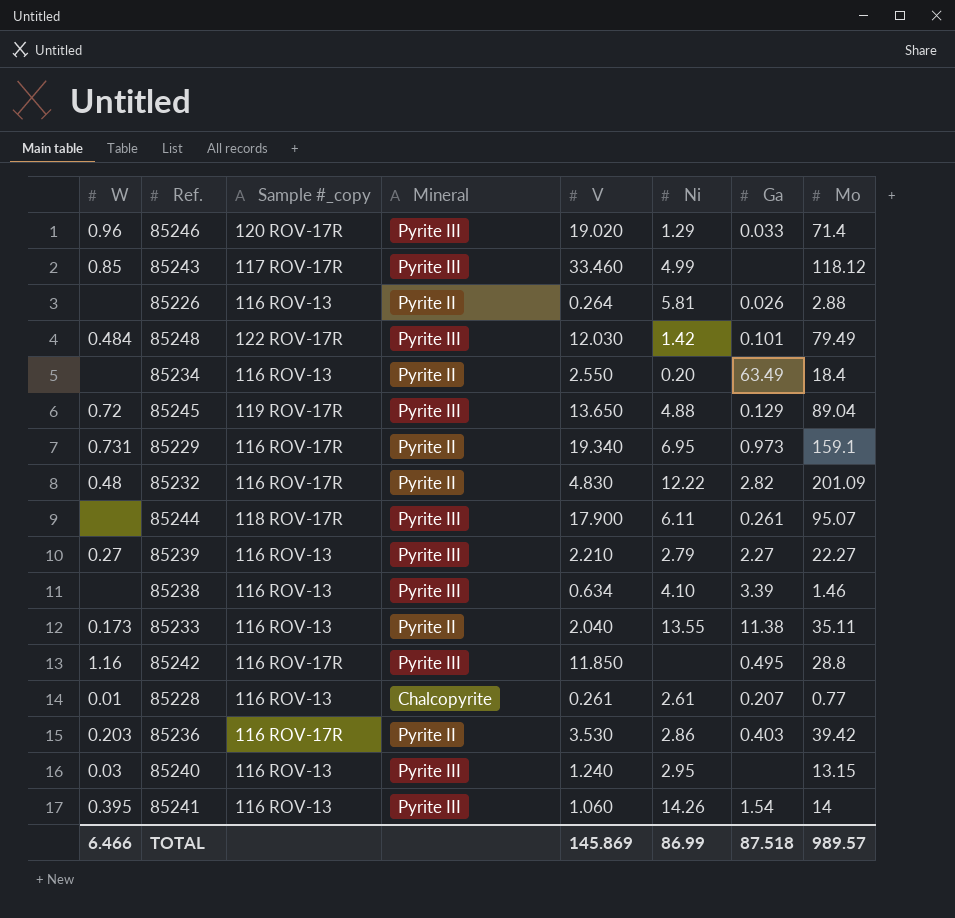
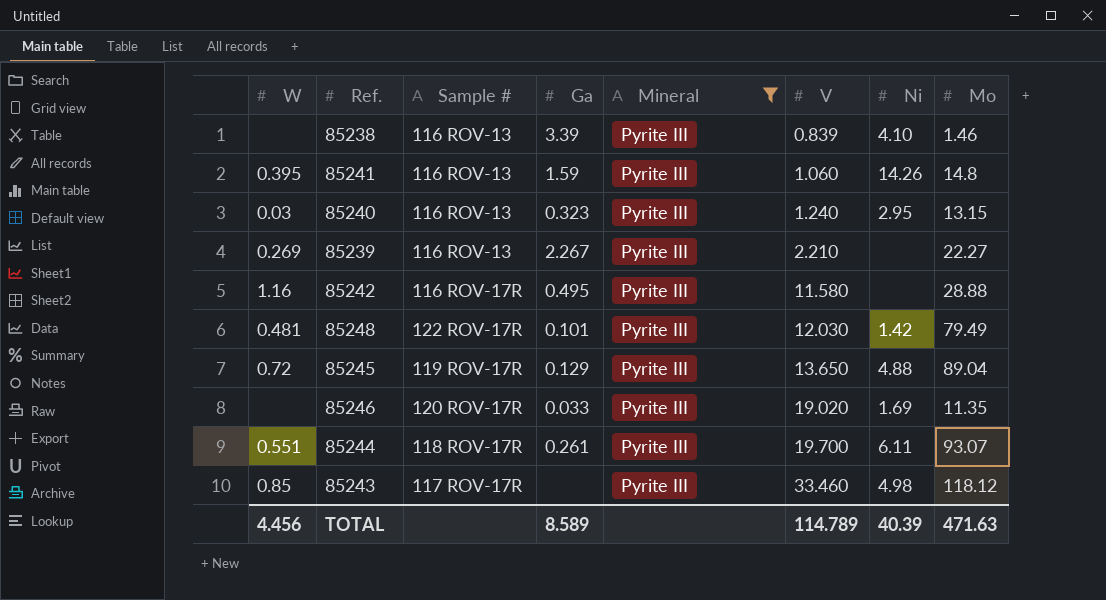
filter: none -> Mineral = Pyrite III
row order: none -> V ascending
column name: Sample #_copy -> Sample #
column Ga | position: 7 -> 4
85238 | V: 0.634 -> 0.839
85241 | Ga: 1.54 -> 1.59
85241 | Mo: 14 -> 14.8
85240 | Ga: none -> 0.323
85239 | W: 0.27 -> 0.269
85239 | Ga: 2.27 -> 2.267
85239 | Ni: 2.79 -> none
85242 | V: 11.850 -> 11.580
85242 | Mo: 28.8 -> 28.88
85248 | W: 0.484 -> 0.481
85246 | W: 0.96 -> none
85246 | Ni: 1.29 -> 1.69
85246 | Mo: 71.4 -> 11.35
85244 | W: none -> 0.551
85244 | V: 17.900 -> 19.700
85244 | Mo: 95.07 -> 93.07
85243 | Ni: 4.99 -> 4.98
TOTAL | W: 6.466 -> 4.456
TOTAL | Ga: 87.518 -> 8.589
TOTAL | V: 145.869 -> 114.789
TOTAL | Ni: 86.99 -> 40.39
TOTAL | Mo: 989.57 -> 471.63

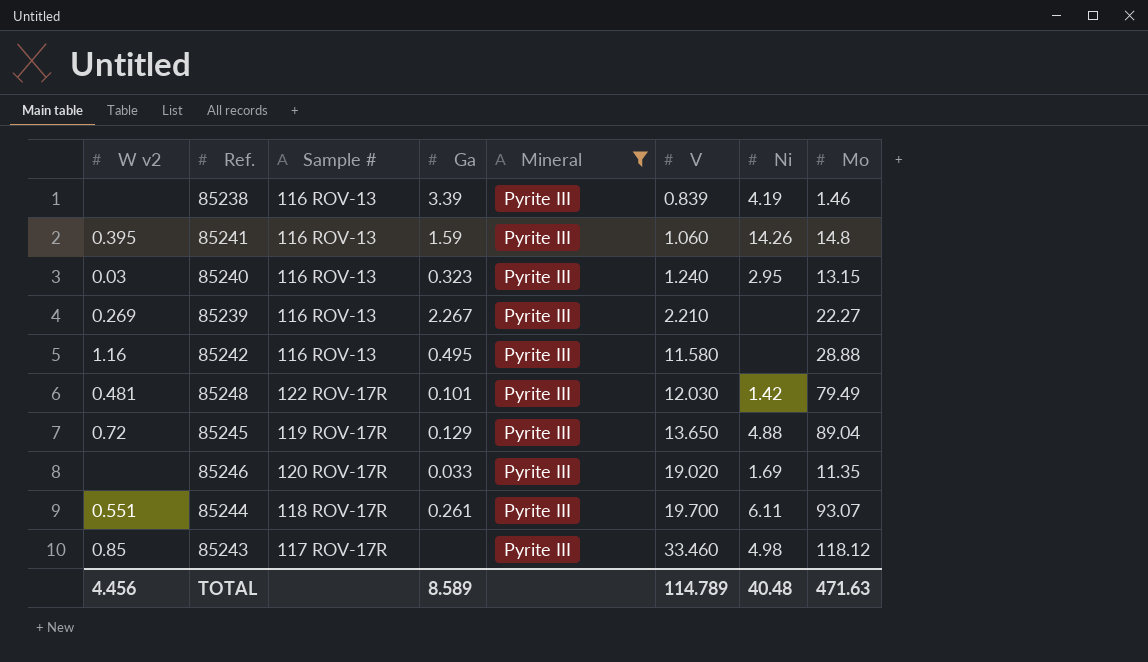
column name: W -> W v2
85238 | Ni: 4.10 -> 4.19
85242 | Sample #: 116 ROV-17R -> 116 ROV-13
TOTAL | Ni: 40.39 -> 40.48

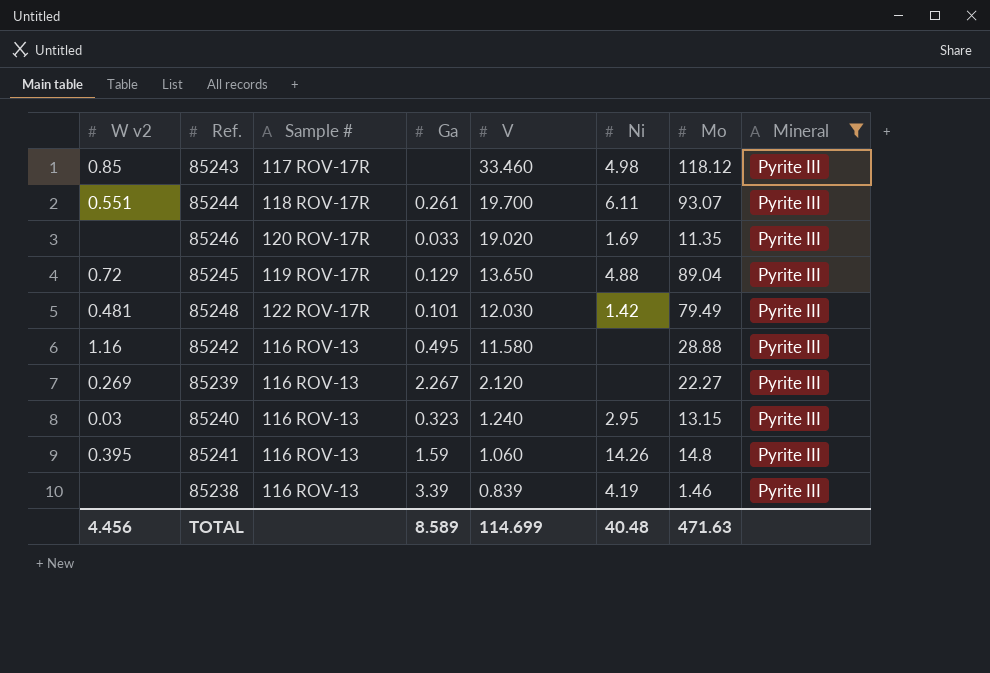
row order: V ascending -> V descending
column Mineral | position: 5 -> 8
85239 | V: 2.210 -> 2.120
TOTAL | V: 114.789 -> 114.699

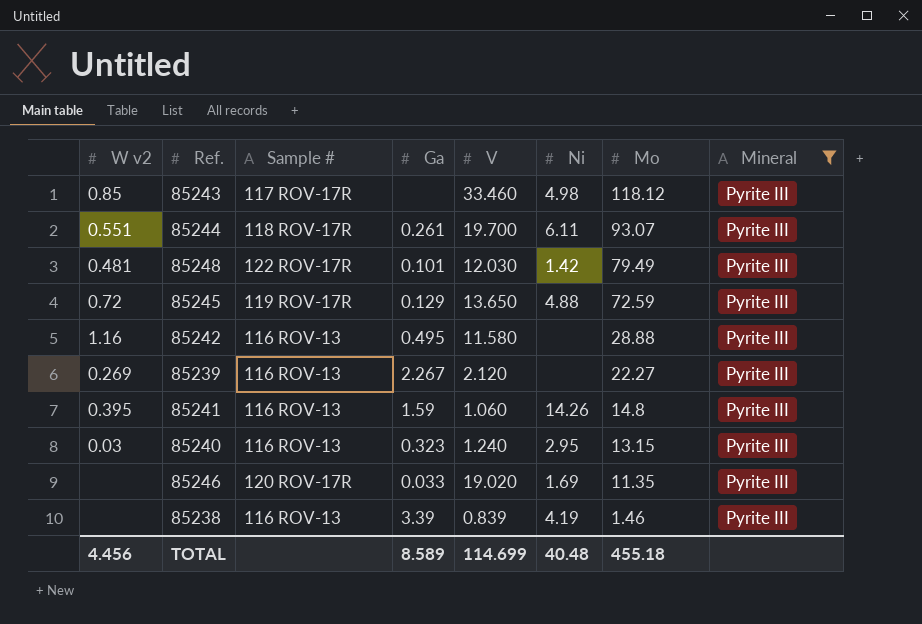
row order: V descending -> Mo descending
85245 | Mo: 89.04 -> 72.59
TOTAL | Mo: 471.63 -> 455.18

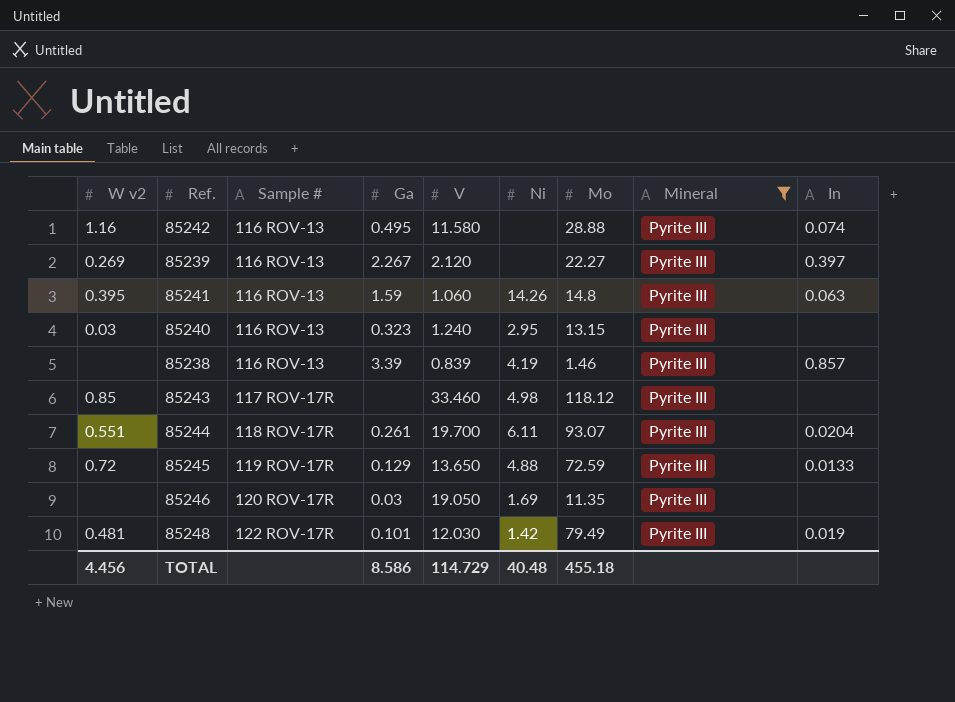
row order: Mo descending -> Sample # ascending
column In | position: none -> 9
85246 | Ga: 0.033 -> 0.03
85246 | V: 19.020 -> 19.050
TOTAL | Ga: 8.589 -> 8.586
TOTAL | V: 114.699 -> 114.729

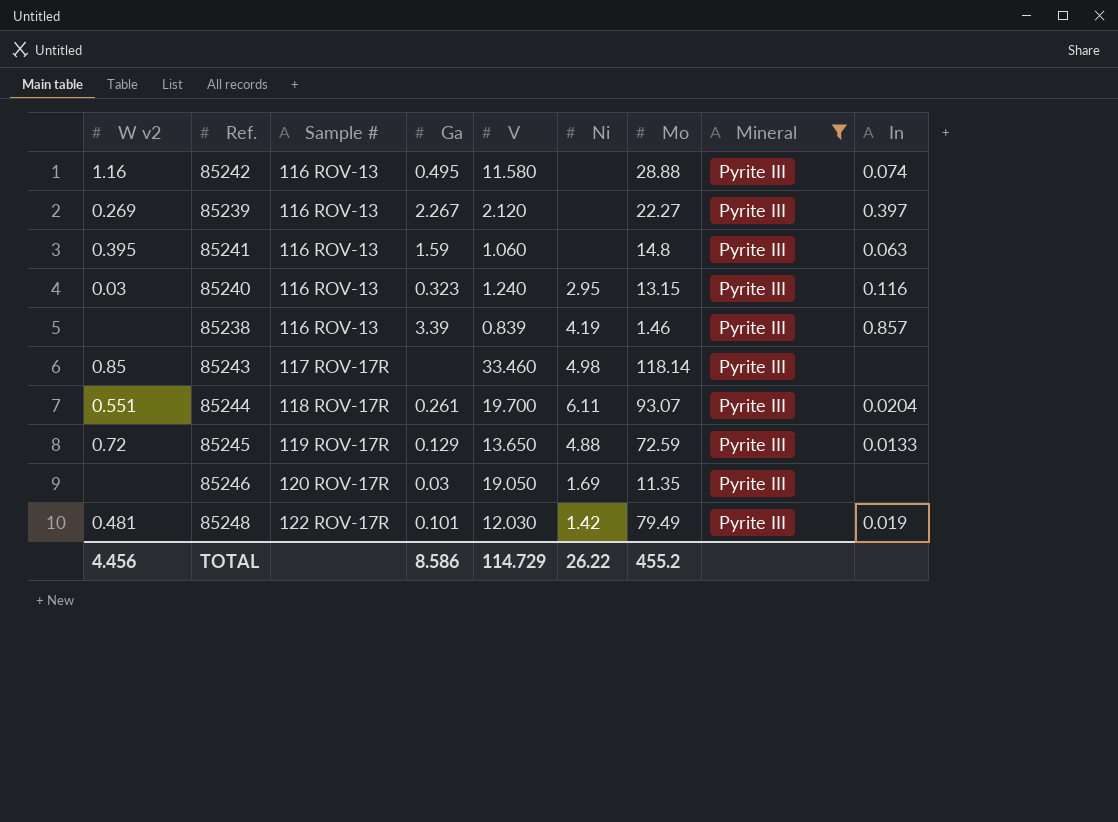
85241 | Ni: 14.26 -> none
85240 | In: none -> 0.116
85243 | Mo: 118.12 -> 118.14
TOTAL | Ni: 40.48 -> 26.22
TOTAL | Mo: 455.18 -> 455.2

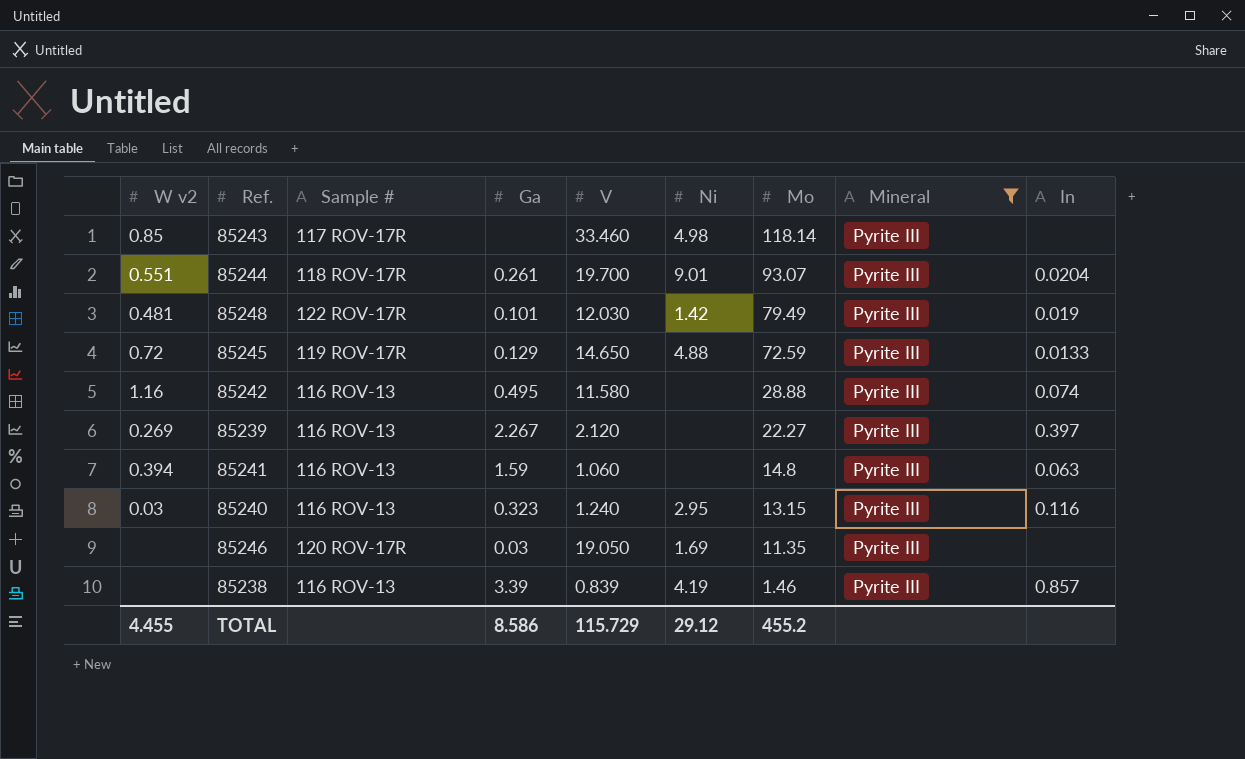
row order: Sample # ascending -> Mo descending
85244 | Ni: 6.11 -> 9.01
85245 | V: 13.650 -> 14.650
85241 | W v2: 0.395 -> 0.394
TOTAL | W v2: 4.456 -> 4.455
TOTAL | V: 114.729 -> 115.729
TOTAL | Ni: 26.22 -> 29.12

